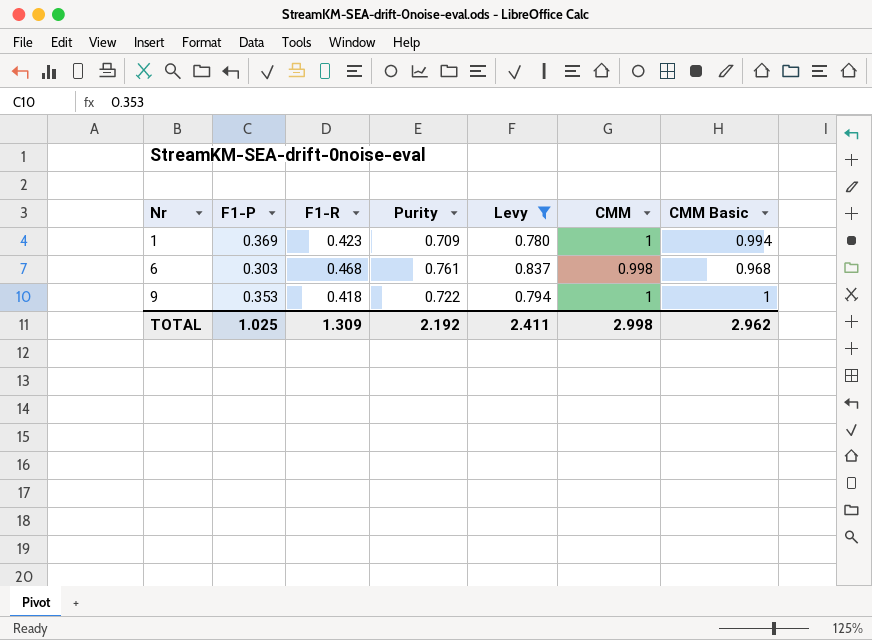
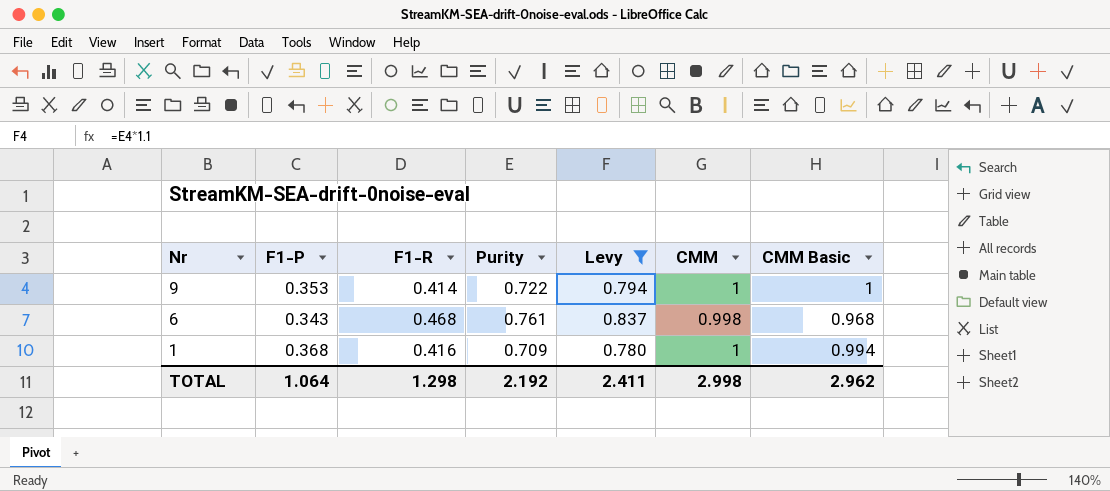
row order: Nr ascending -> Nr descending
9 | F1-R: 0.418 -> 0.414
6 | F1-P: 0.303 -> 0.343
1 | F1-P: 0.369 -> 0.368
1 | F1-R: 0.423 -> 0.416
TOTAL | F1-P: 1.025 -> 1.064
TOTAL | F1-R: 1.309 -> 1.298

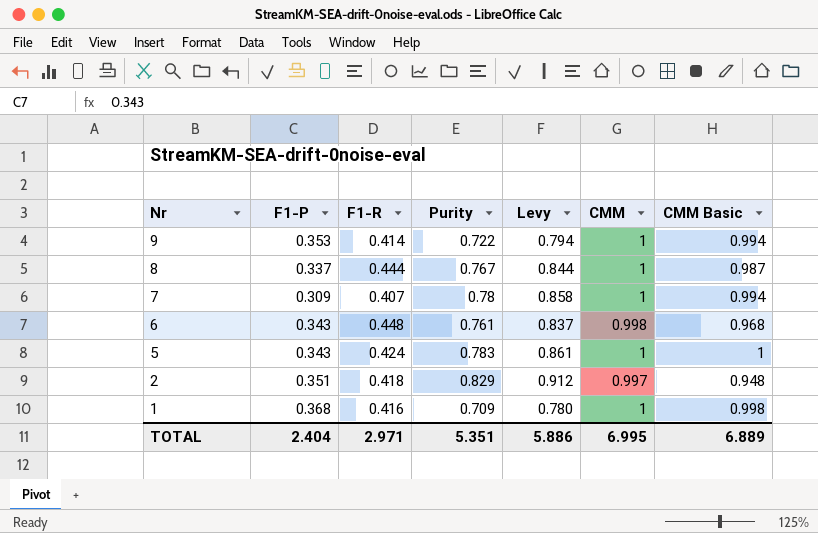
filter: Levy <= 0.837 -> none
9 | CMM Basic: 1 -> 0.994
6 | F1-R: 0.468 -> 0.448
1 | CMM Basic: 0.994 -> 0.998
TOTAL | F1-P: 1.064 -> 2.404
TOTAL | F1-R: 1.298 -> 2.971
TOTAL | Purity: 2.192 -> 5.351
TOTAL | Levy: 2.411 -> 5.886
TOTAL | CMM: 2.998 -> 6.995
TOTAL | CMM Basic: 2.962 -> 6.889

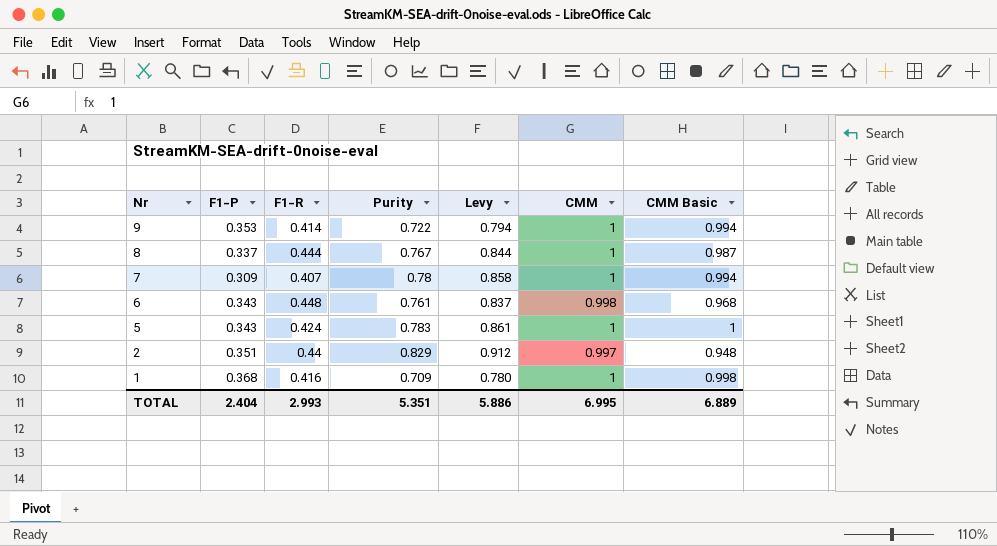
2 | F1-R: 0.418 -> 0.44
TOTAL | F1-R: 2.971 -> 2.993

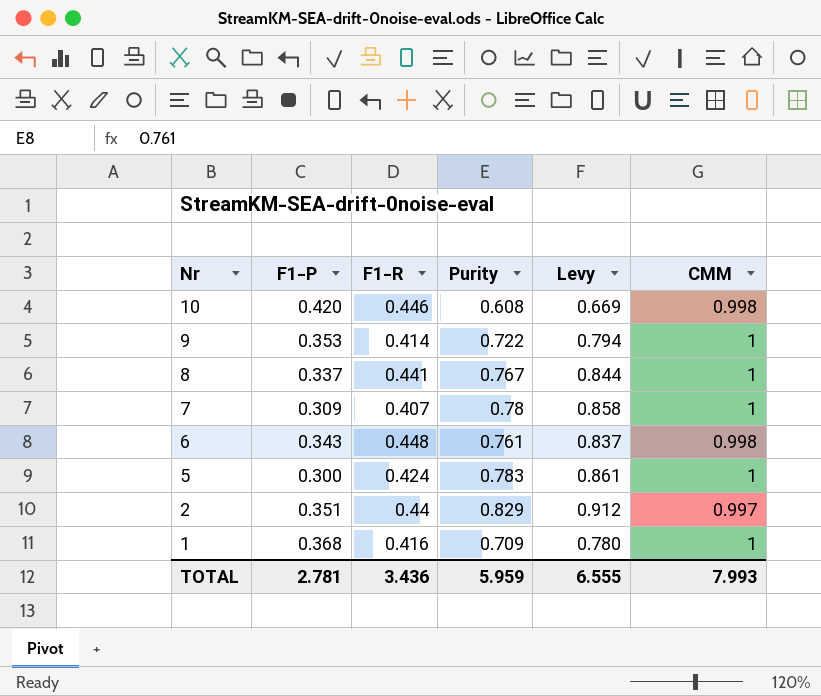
column CMM Basic | position: 7 -> none
row 10: none -> 0.420 | 0.446 | 0.608 | 0.669 | 0.998
8 | F1-R: 0.444 -> 0.441
5 | F1-P: 0.343 -> 0.300
TOTAL | F1-P: 2.404 -> 2.781
TOTAL | F1-R: 2.993 -> 3.436
TOTAL | Purity: 5.351 -> 5.959
TOTAL | Levy: 5.886 -> 6.555
TOTAL | CMM: 6.995 -> 7.993

